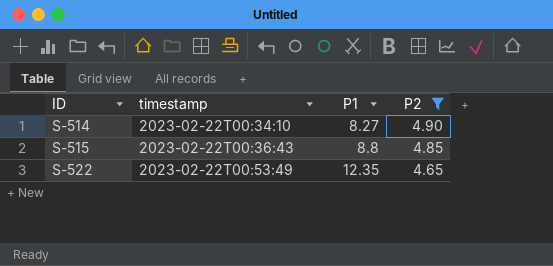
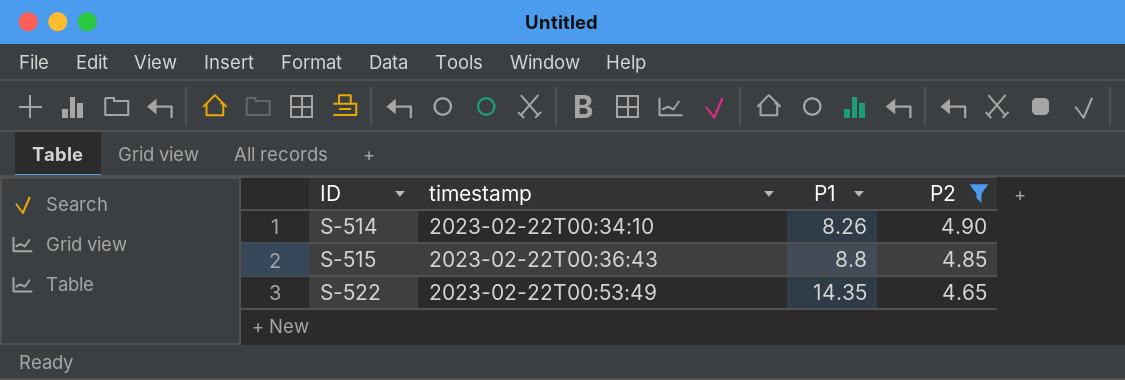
S-514 | P1: 8.27 -> 8.26
S-522 | P1: 12.35 -> 14.35

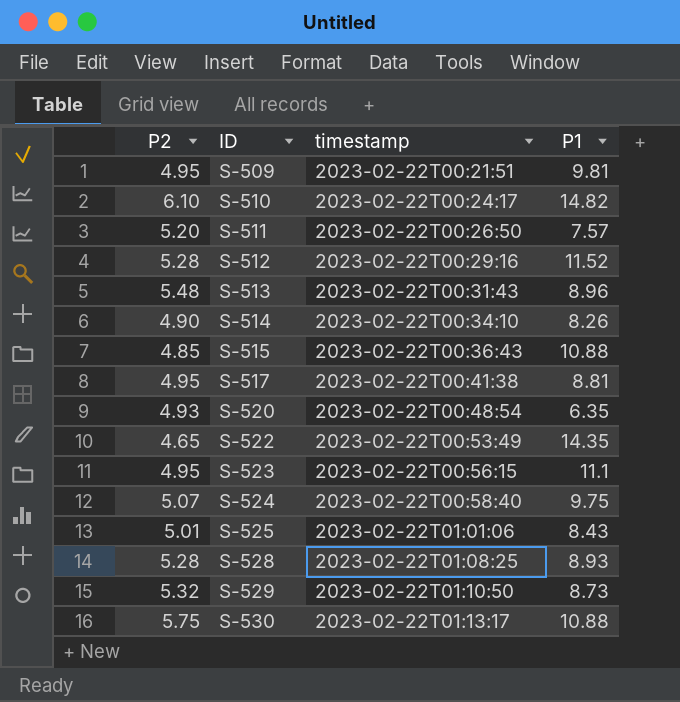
filter: P2 <= 4.90 -> none
column P2 | position: 4 -> 1
S-515 | P1: 8.8 -> 10.88

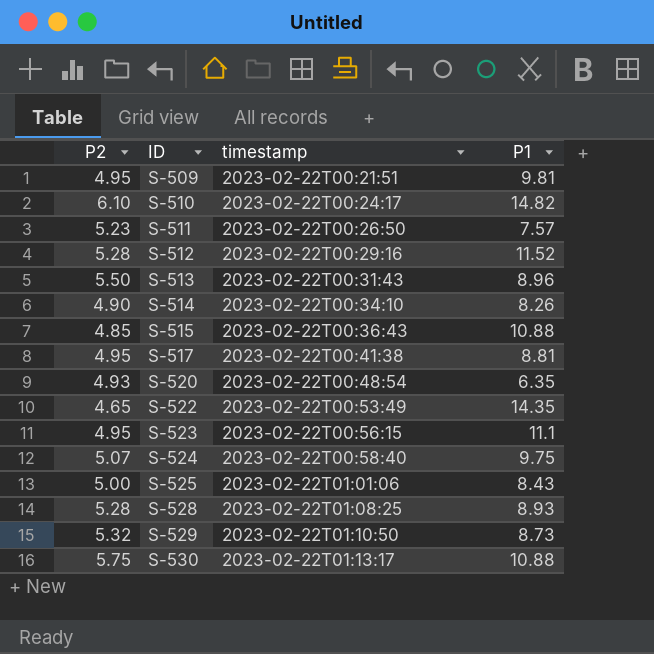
S-511 | P2: 5.20 -> 5.23
S-513 | P2: 5.48 -> 5.50
S-525 | P2: 5.01 -> 5.00

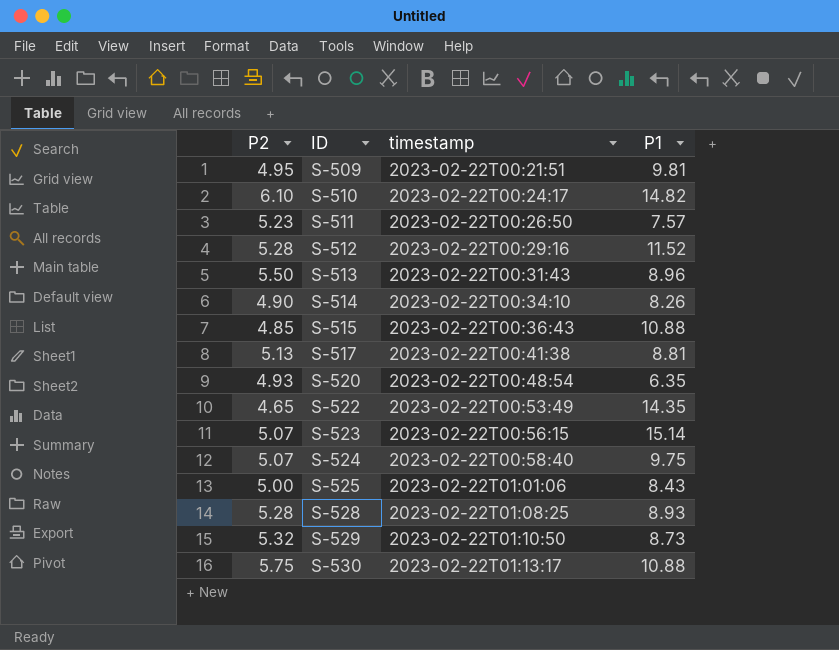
S-517 | P2: 4.95 -> 5.13
S-523 | P2: 4.95 -> 5.07
S-523 | P1: 11.1 -> 15.14

